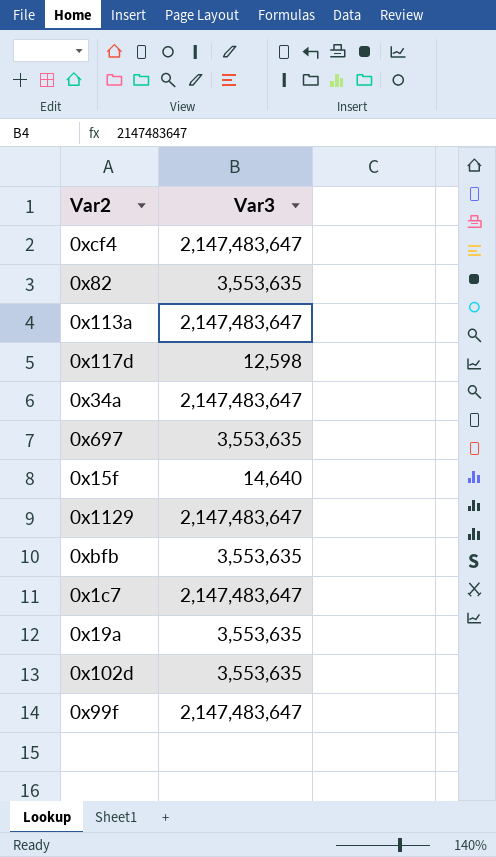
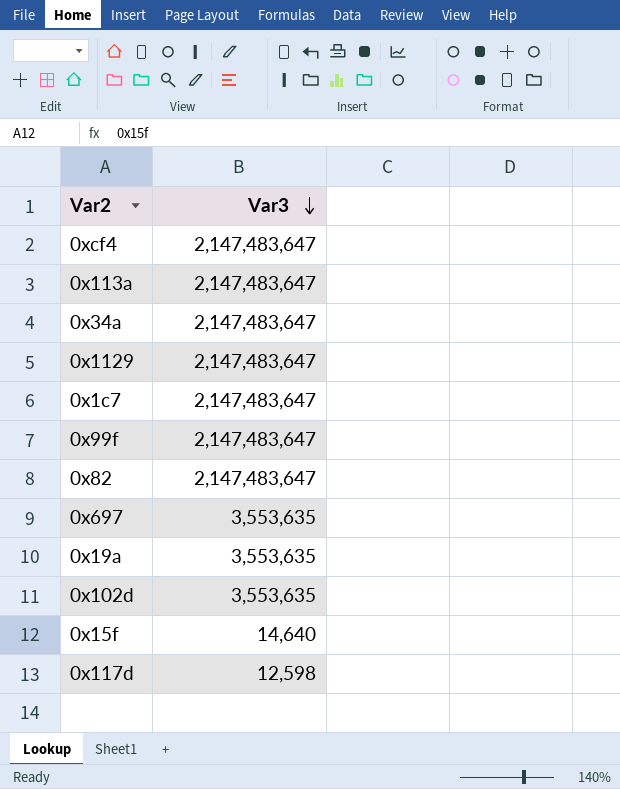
row order: none -> Var3 descending
row 0xbfb: 3,553,635 -> none
0x82 | Var3: 3,553,635 -> 2,147,483,647

